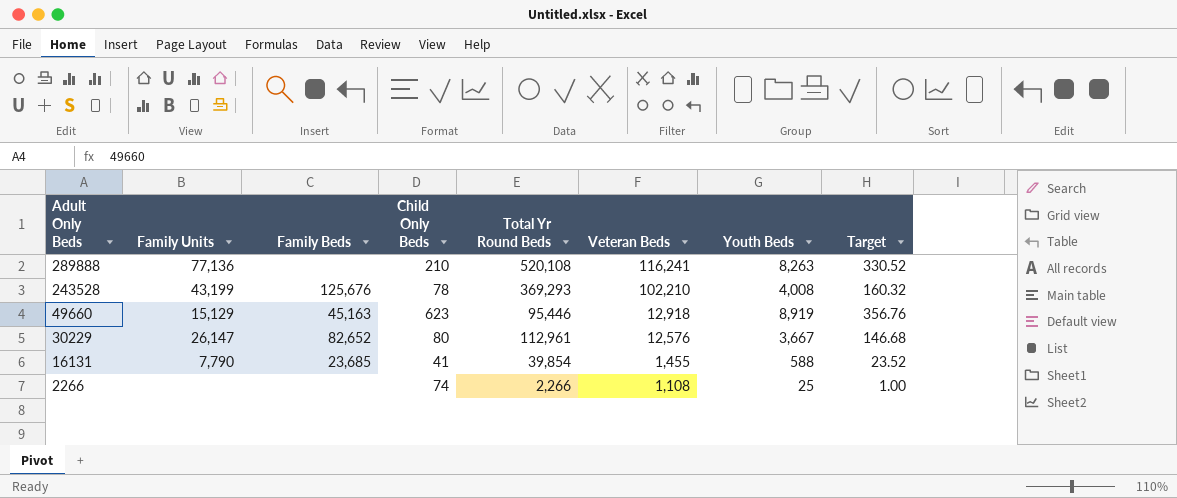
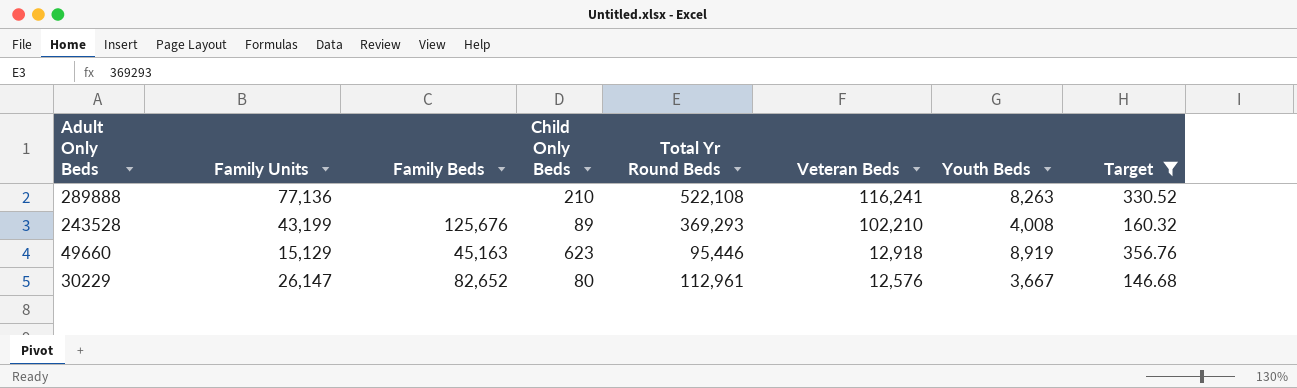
filter: none -> Target >= 146.68
289888 | Total Yr Round Beds: 520,108 -> 522,108
243528 | Child Only Beds: 78 -> 89

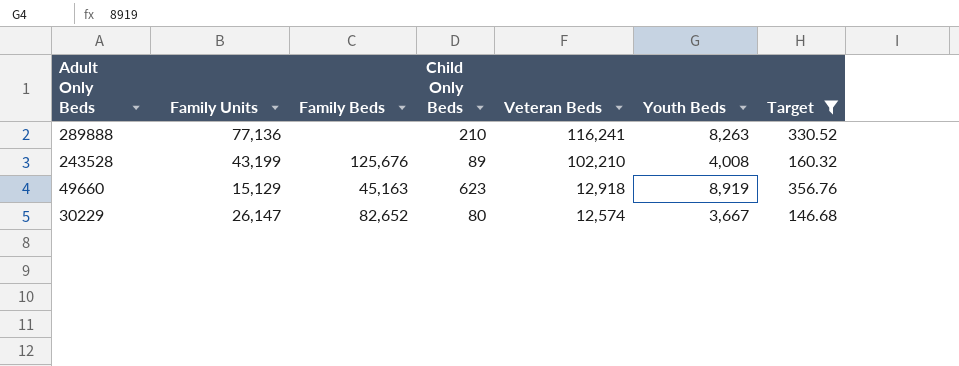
column Total Yr Round Beds | position: 5 -> none
30229 | Veteran Beds: 12,576 -> 12,574

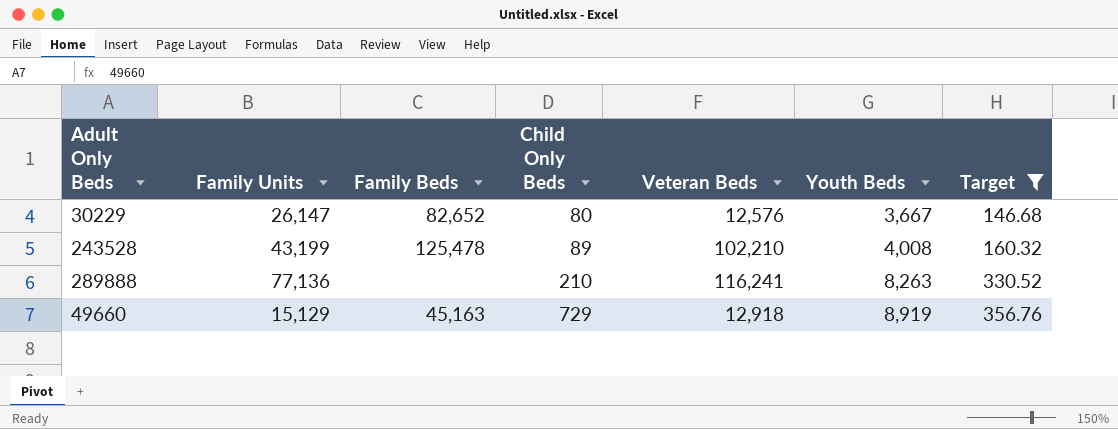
row order: Adult Only Beds descending -> Child Only Beds ascending
30229 | Veteran Beds: 12,574 -> 12,576
243528 | Family Beds: 125,676 -> 125,478
49660 | Child Only Beds: 623 -> 729

